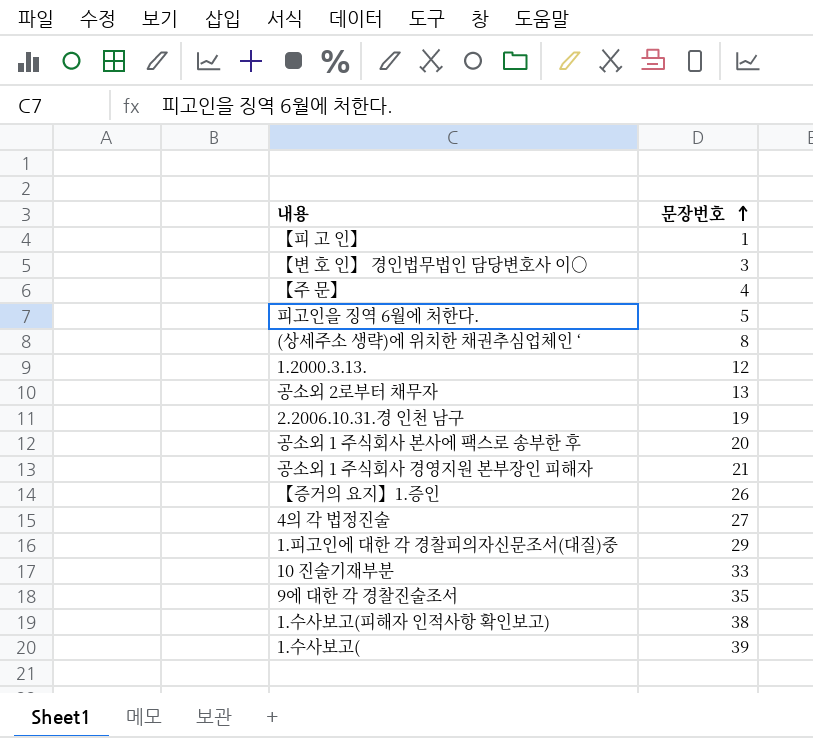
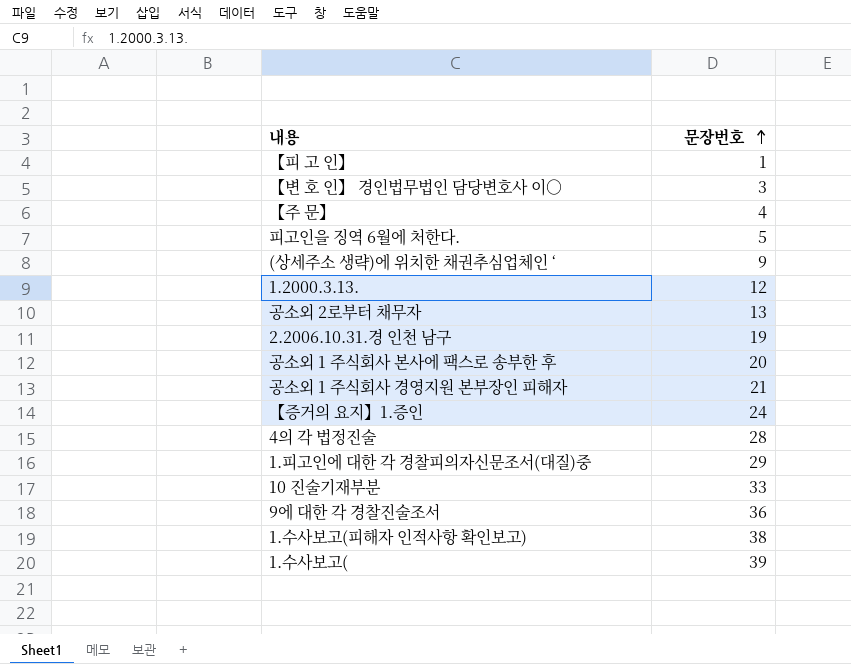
(상세주소 생략)에 위치한 채권추심업체인 ‘ | 문장번호: 8 -> 9
【증거의 요지】1.증인 | 문장번호: 26 -> 24
4의 각 법정진술 | 문장번호: 27 -> 28
9에 대한 각 경찰진술조서 | 문장번호: 35 -> 36

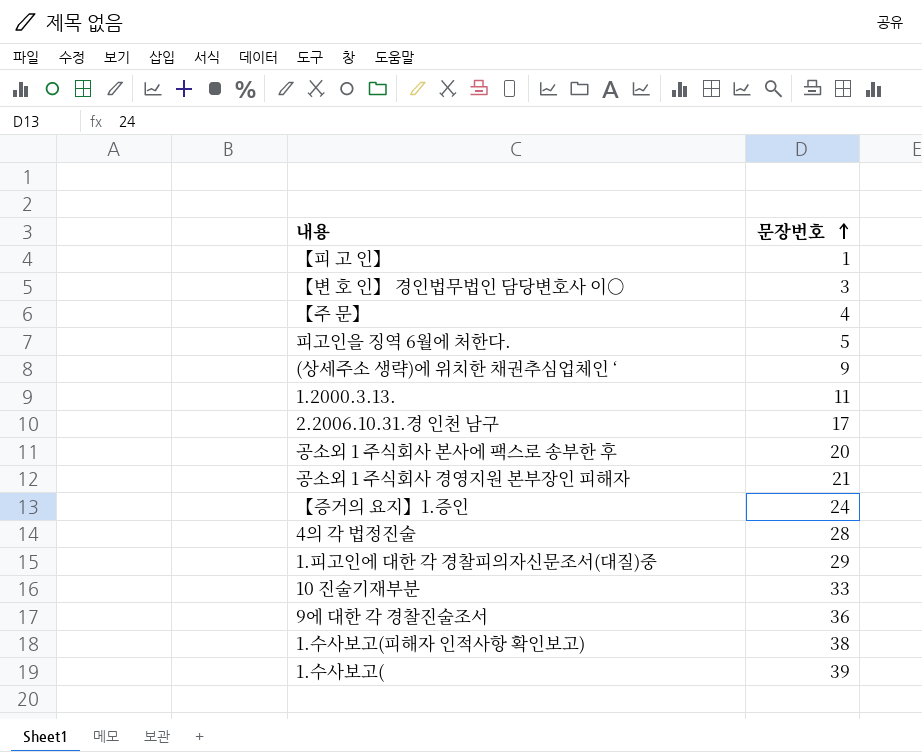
row 공소외 2로부터 채무자: 13 -> none
1.2000.3.13. | 문장번호: 12 -> 11
2.2006.10.31.경 인천 남구 | 문장번호: 19 -> 17

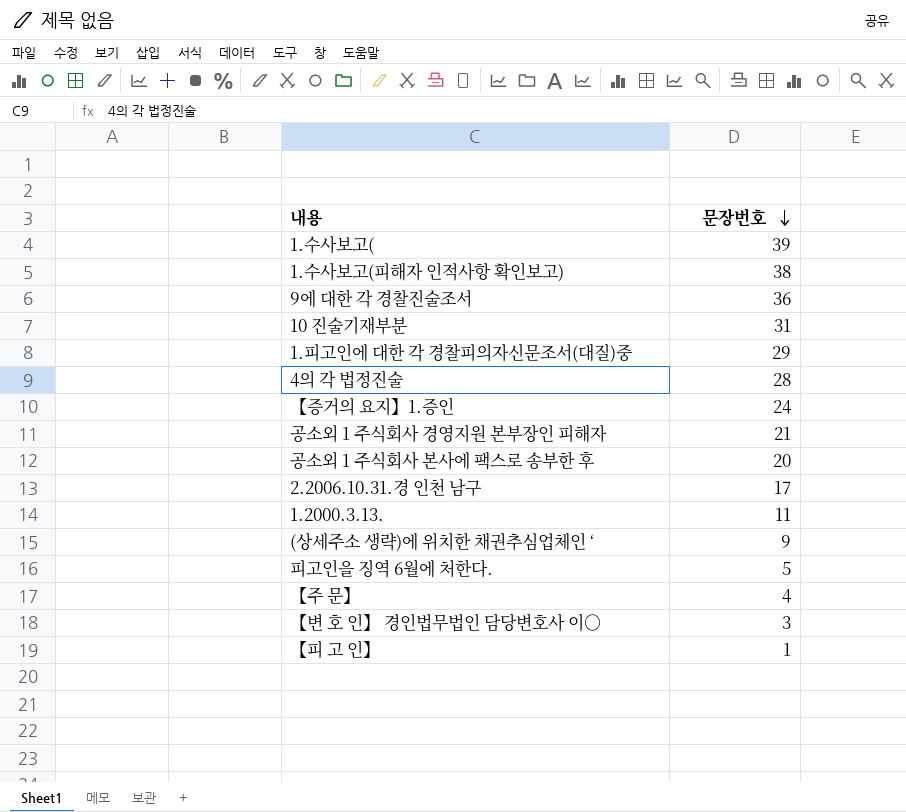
row order: 문장번호 ascending -> 문장번호 descending
10 진술기재부분 | 문장번호: 33 -> 31

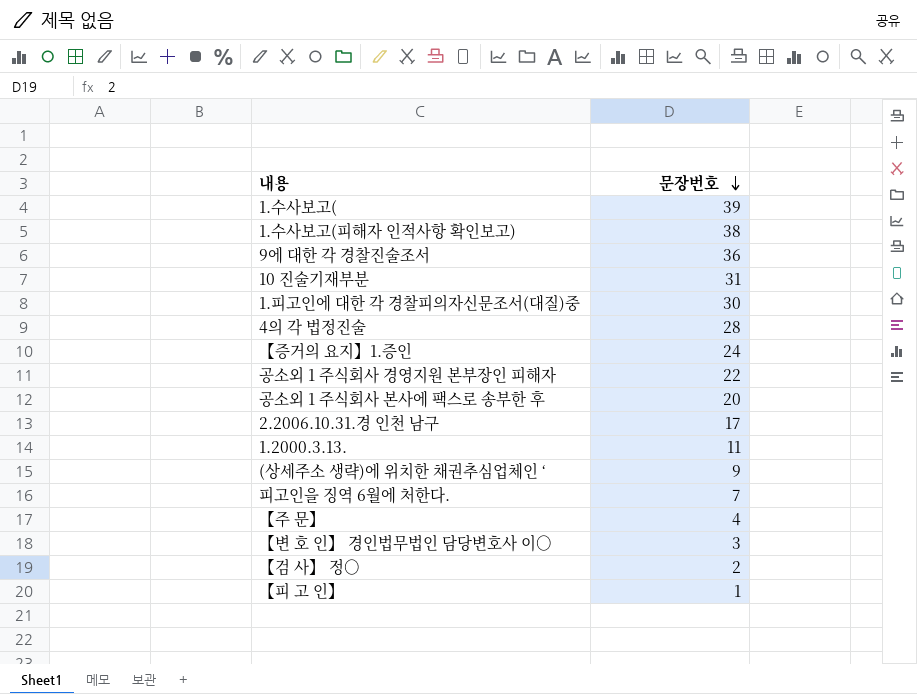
1.피고인에 대한 각 경찰피의자신문조서(대질)중 | 문장번호: 29 -> 30
공소외 1 주식회사 경영지원 본부장인 피해자 | 문장번호: 21 -> 22
피고인을 징역 6월에 처한다. | 문장번호: 5 -> 7
row 【검 사】 정○: none -> 2

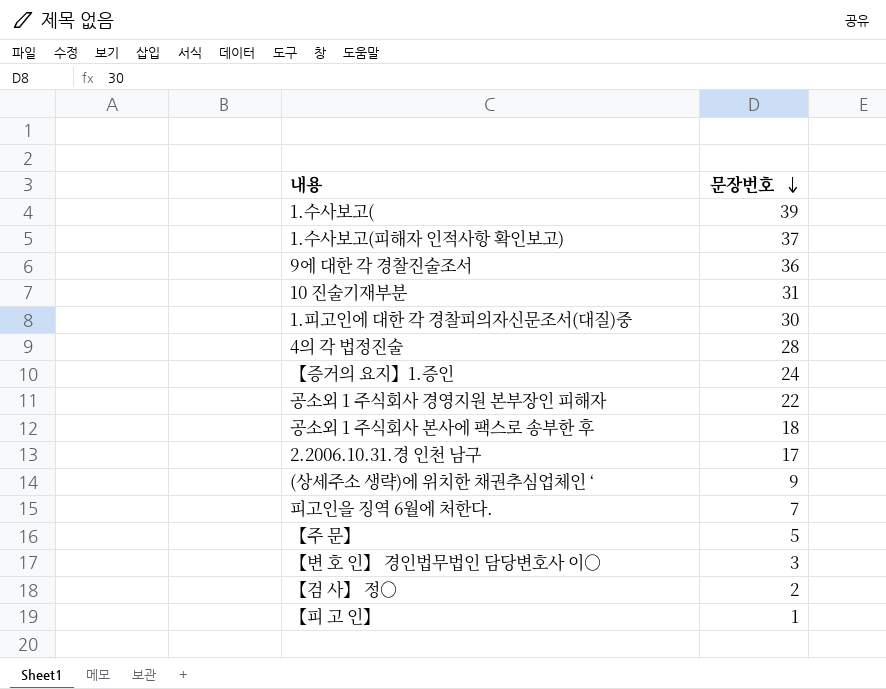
row 1.2000.3.13.: 11 -> none
1.수사보고(피해자 인적사항 확인보고) | 문장번호: 38 -> 37
공소외 1 주식회사 본사에 팩스로 송부한 후 | 문장번호: 20 -> 18
【주 문】 | 문장번호: 4 -> 5

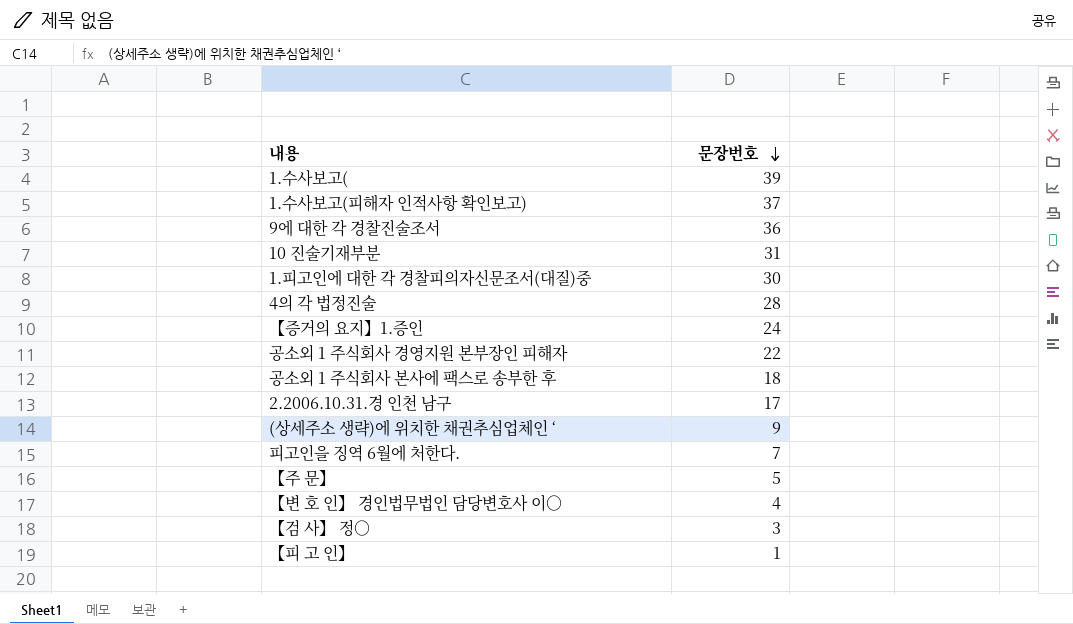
【변 호 인】 경인법무법인 담당변호사 이○ | 문장번호: 3 -> 4
【검 사】 정○ | 문장번호: 2 -> 3

